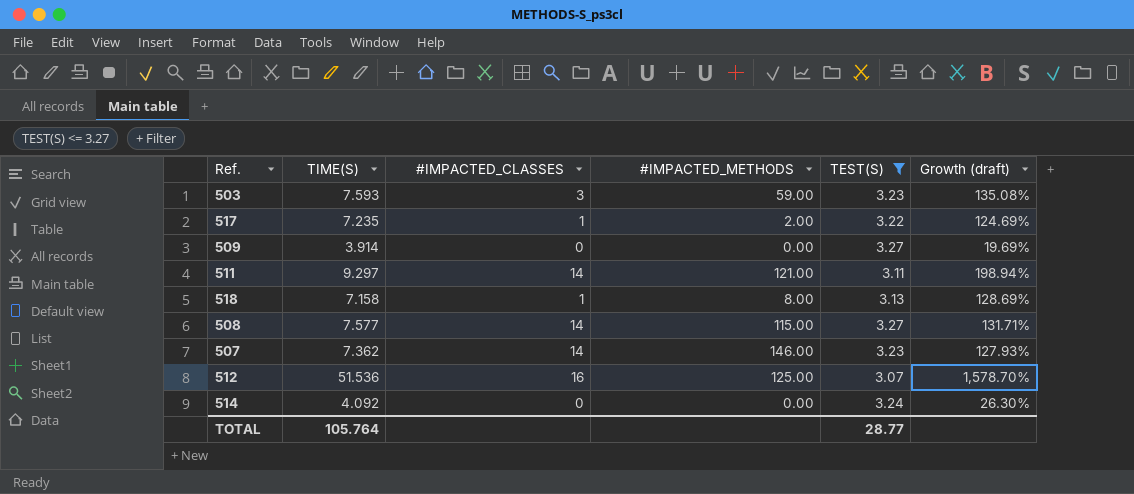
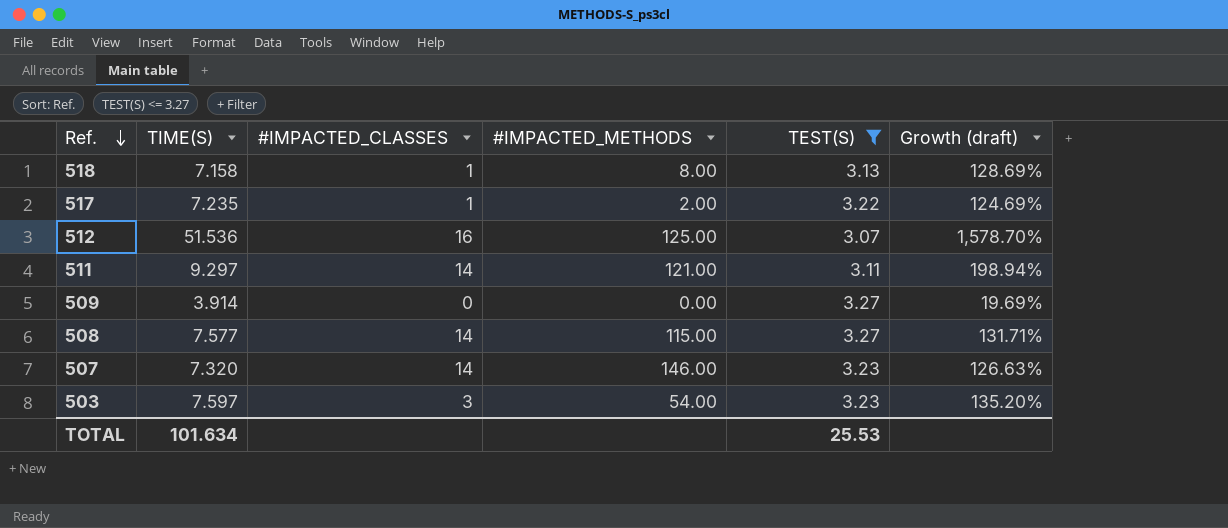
row order: none -> Ref. descending
row 514: 4.092 | 0 | 0.00 | 3.24 | 26.30% -> none
507 | TIME(S): 7.362 -> 7.320
507 | Growth (draft): 127.93% -> 126.63%
503 | TIME(S): 7.593 -> 7.597
503 | #IMPACTED_METHODS: 59.00 -> 54.00
503 | Growth (draft): 135.08% -> 135.20%
TOTAL | TIME(S): 105.764 -> 101.634
TOTAL | TEST(S): 28.77 -> 25.53

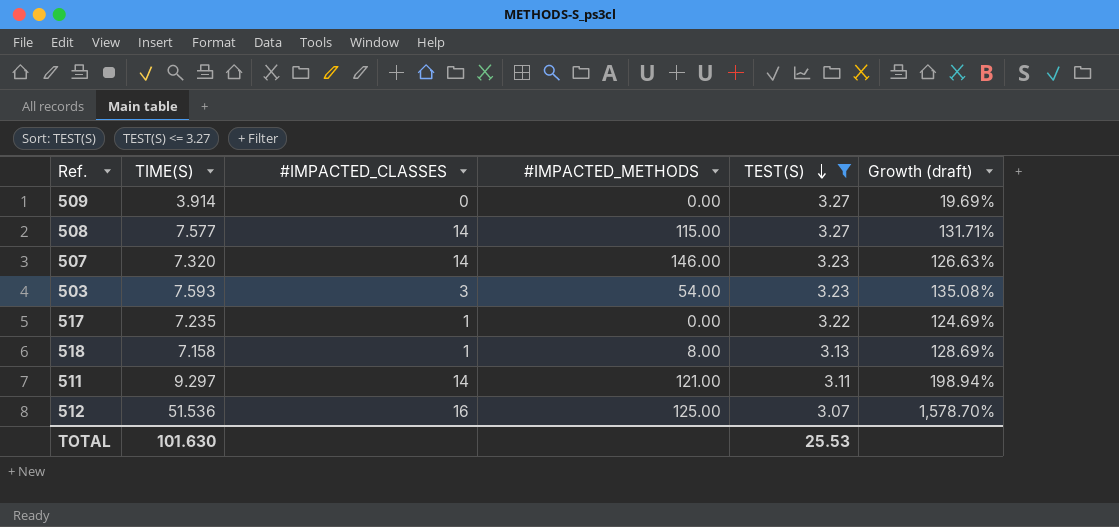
row order: Ref. descending -> TEST(S) descending
503 | TIME(S): 7.597 -> 7.593
503 | Growth (draft): 135.20% -> 135.08%
517 | #IMPACTED_METHODS: 2.00 -> 0.00
TOTAL | TIME(S): 101.634 -> 101.630

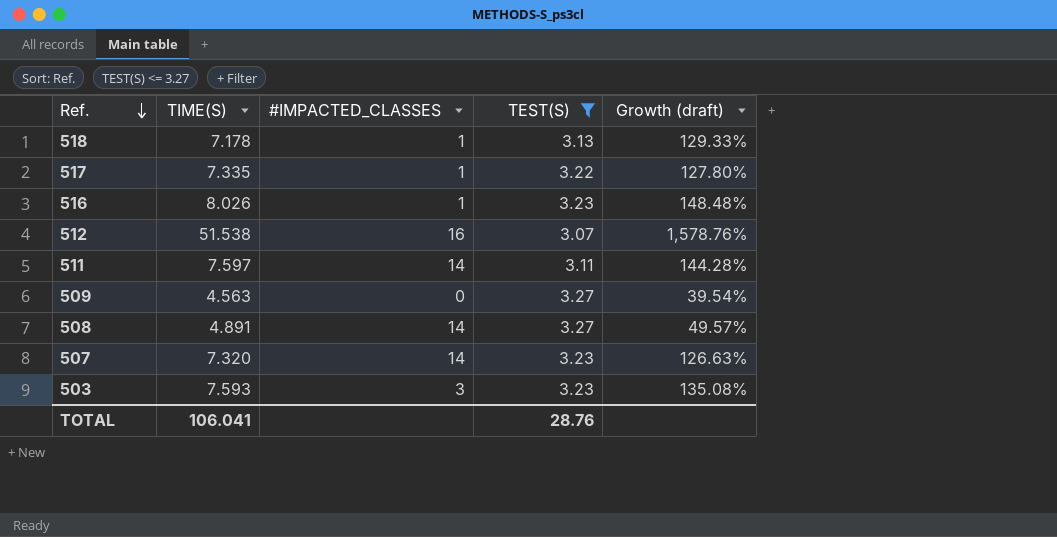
row order: TEST(S) descending -> Ref. descending
column #IMPACTED_METHODS | position: 4 -> none
518 | TIME(S): 7.158 -> 7.178
518 | Growth (draft): 128.69% -> 129.33%
517 | TIME(S): 7.235 -> 7.335
517 | Growth (draft): 124.69% -> 127.80%
row 516: none -> 8.026 | 1 | 3.23 | 148.48%
512 | TIME(S): 51.536 -> 51.538
512 | Growth (draft): 1,578.70% -> 1,578.76%
511 | TIME(S): 9.297 -> 7.597
511 | Growth (draft): 198.94% -> 144.28%
509 | TIME(S): 3.914 -> 4.563
509 | Growth (draft): 19.69% -> 39.54%
508 | TIME(S): 7.577 -> 4.891
508 | Growth (draft): 131.71% -> 49.57%
TOTAL | TIME(S): 101.630 -> 106.041
TOTAL | TEST(S): 25.53 -> 28.76

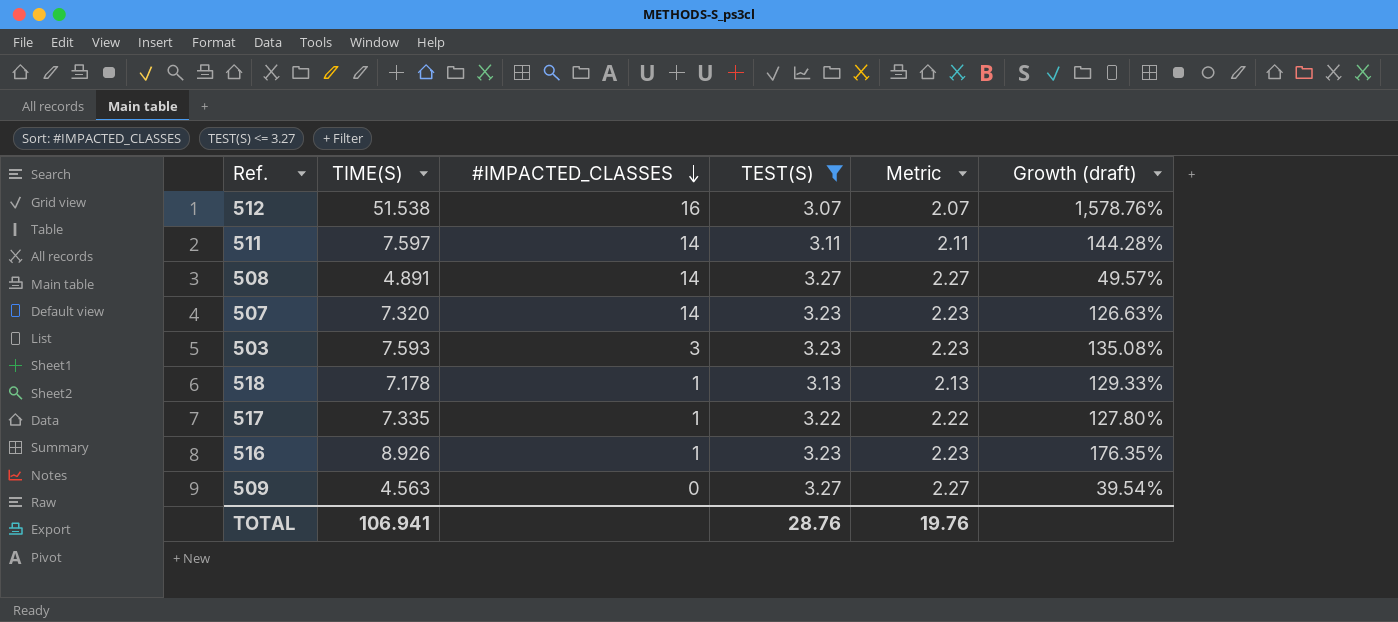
row order: Ref. descending -> #IMPACTED_CLASSES descending
column Metric | formula: none -> [TEST(S)] - 1
516 | TIME(S): 8.026 -> 8.926
516 | Growth (draft): 148.48% -> 176.35%
TOTAL | TIME(S): 106.041 -> 106.941

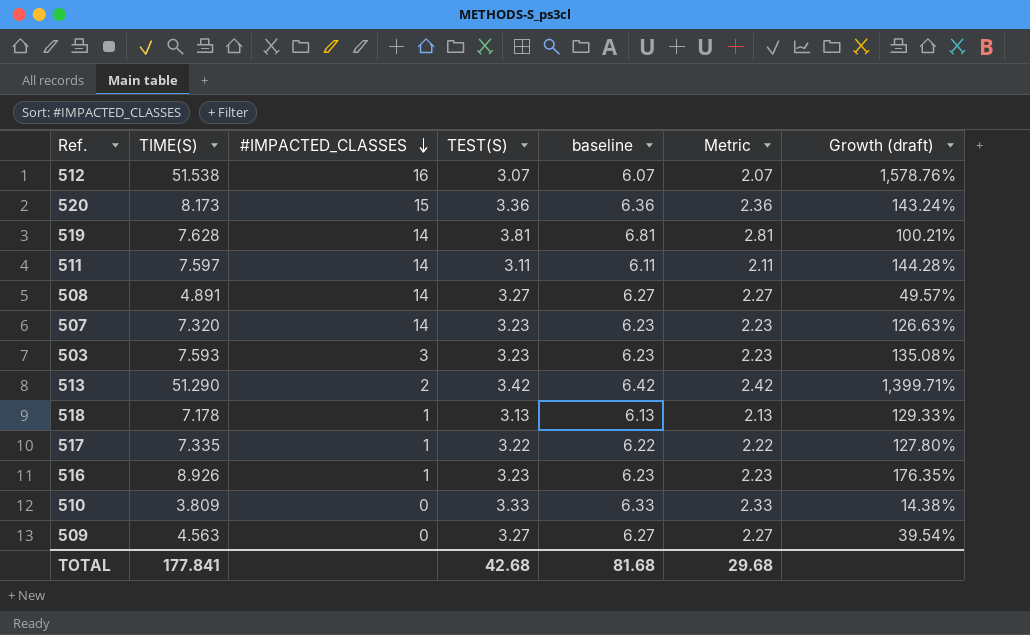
filter: TEST(S) <= 3.27 -> none
column baseline | formula: none -> [TEST(S)] + 3
TOTAL | TIME(S): 106.941 -> 177.841
TOTAL | TEST(S): 28.76 -> 42.68
TOTAL | Metric: 19.76 -> 29.68

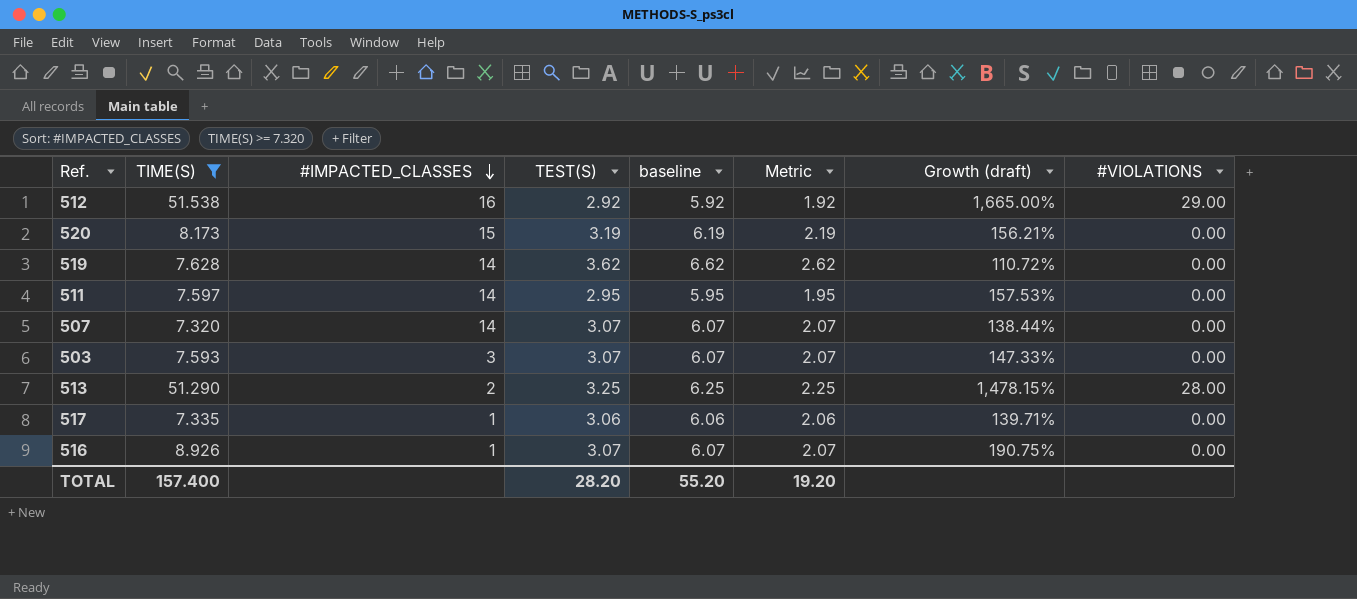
filter: none -> TIME(S) >= 7.320
column #VIOLATIONS | position: none -> 8
512 | TEST(S): 3.07 -> 2.92
512 | baseline: 6.07 -> 5.92
512 | Metric: 2.07 -> 1.92
512 | Growth (draft): 1,578.76% -> 1,665.00%
520 | TEST(S): 3.36 -> 3.19
520 | baseline: 6.36 -> 6.19
520 | Metric: 2.36 -> 2.19
520 | Growth (draft): 143.24% -> 156.21%
519 | TEST(S): 3.81 -> 3.62
519 | baseline: 6.81 -> 6.62
519 | Metric: 2.81 -> 2.62
519 | Growth (draft): 100.21% -> 110.72%
511 | TEST(S): 3.11 -> 2.95
511 | baseline: 6.11 -> 5.95
511 | Metric: 2.11 -> 1.95
511 | Growth (draft): 144.28% -> 157.53%
507 | TEST(S): 3.23 -> 3.07
507 | baseline: 6.23 -> 6.07
507 | Metric: 2.23 -> 2.07
507 | Growth (draft): 126.63% -> 138.44%
503 | TEST(S): 3.23 -> 3.07
503 | baseline: 6.23 -> 6.07
503 | Metric: 2.23 -> 2.07
503 | Growth (draft): 135.08% -> 147.33%
513 | TEST(S): 3.42 -> 3.25
513 | baseline: 6.42 -> 6.25
513 | Metric: 2.42 -> 2.25
513 | Growth (draft): 1,399.71% -> 1,478.15%
517 | TEST(S): 3.22 -> 3.06
517 | baseline: 6.22 -> 6.06
517 | Metric: 2.22 -> 2.06
517 | Growth (draft): 127.80% -> 139.71%
516 | TEST(S): 3.23 -> 3.07
516 | baseline: 6.23 -> 6.07
516 | Metric: 2.23 -> 2.07
516 | Growth (draft): 176.35% -> 190.75%
TOTAL | TIME(S): 177.841 -> 157.400
TOTAL | TEST(S): 42.68 -> 28.20
TOTAL | baseline: 81.68 -> 55.20
TOTAL | Metric: 29.68 -> 19.20

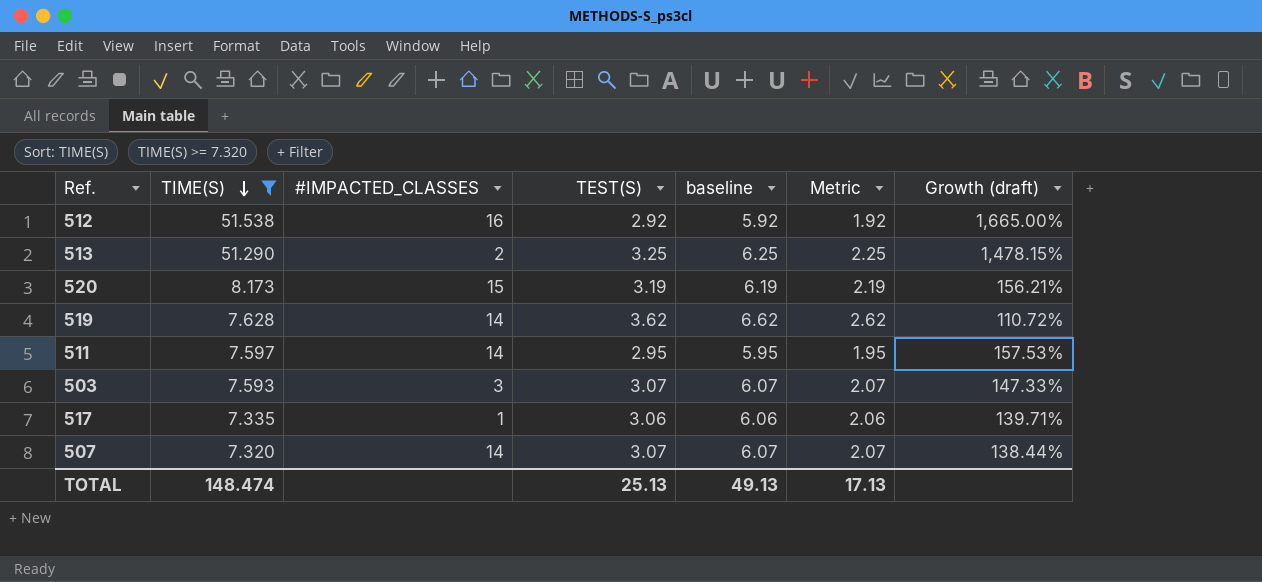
row order: #IMPACTED_CLASSES descending -> TIME(S) descending
column #VIOLATIONS | position: 8 -> none
row 516: 8.926 | 1 | 3.07 | 6.07 | 2.07 | 190.75% | 0.00 -> none
TOTAL | TIME(S): 157.400 -> 148.474
TOTAL | TEST(S): 28.20 -> 25.13
TOTAL | baseline: 55.20 -> 49.13
TOTAL | Metric: 19.20 -> 17.13

